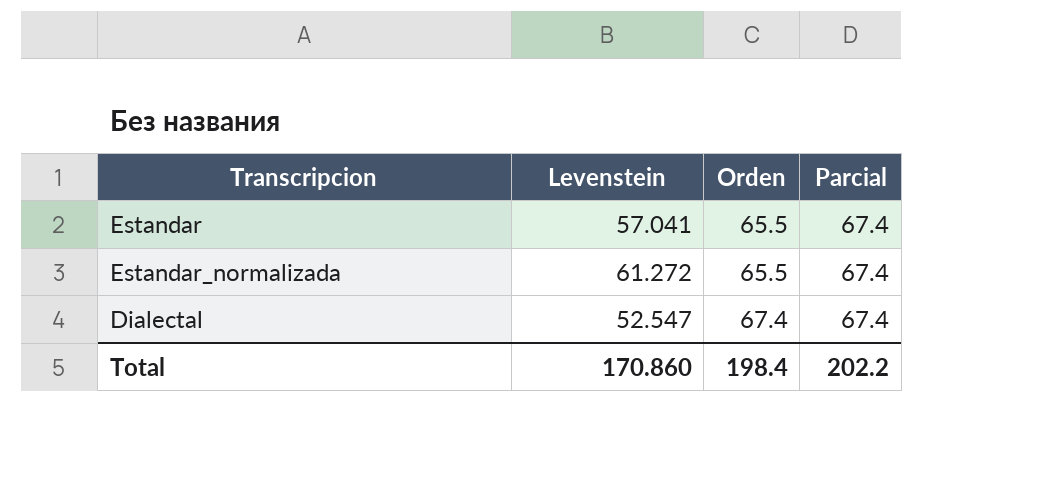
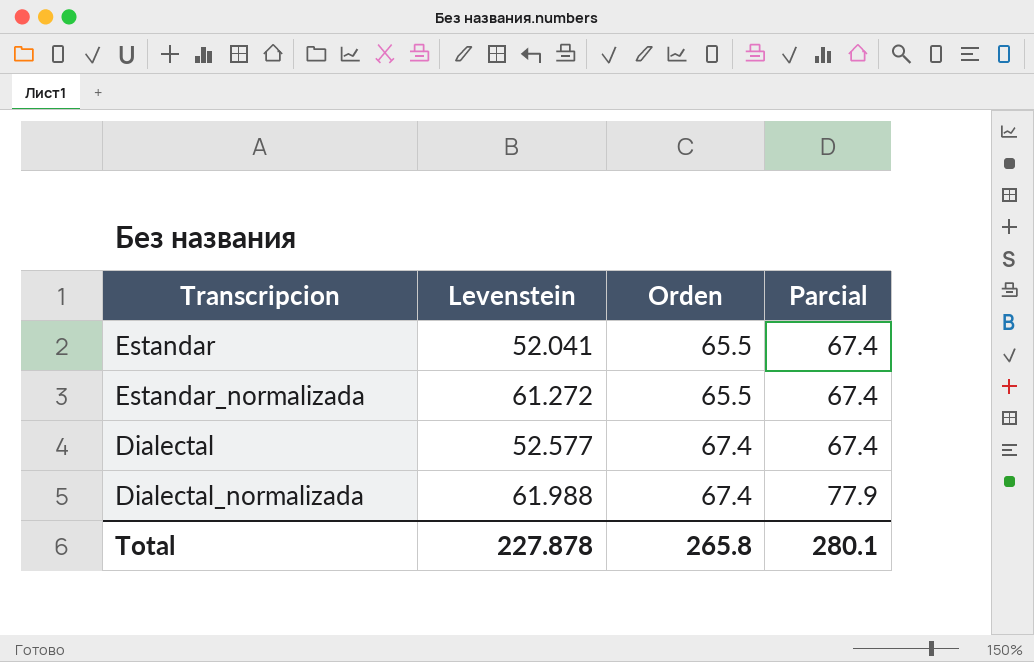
Estandar | Levenstein: 57.041 -> 52.041
Dialectal | Levenstein: 52.547 -> 52.577
row Dialectal_normalizada: none -> 61.988 | 67.4 | 77.9
Total | Levenstein: 170.860 -> 227.878
Total | Orden: 198.4 -> 265.8
Total | Parcial: 202.2 -> 280.1

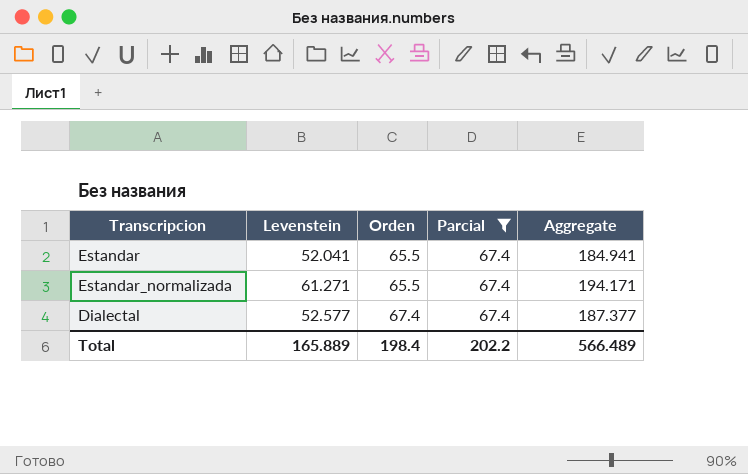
filter: none -> Parcial = 67.4
column Aggregate | formula: none -> [Levenstein] + [Orden] + [Parcial]
Estandar_normalizada | Levenstein: 61.272 -> 61.271
Total | Levenstein: 227.878 -> 165.889
Total | Orden: 265.8 -> 198.4
Total | Parcial: 280.1 -> 202.2

